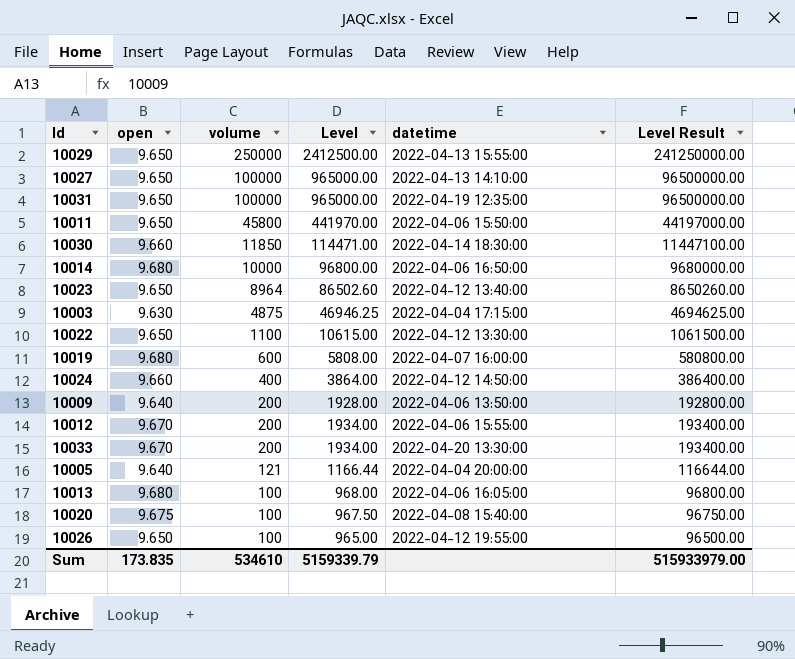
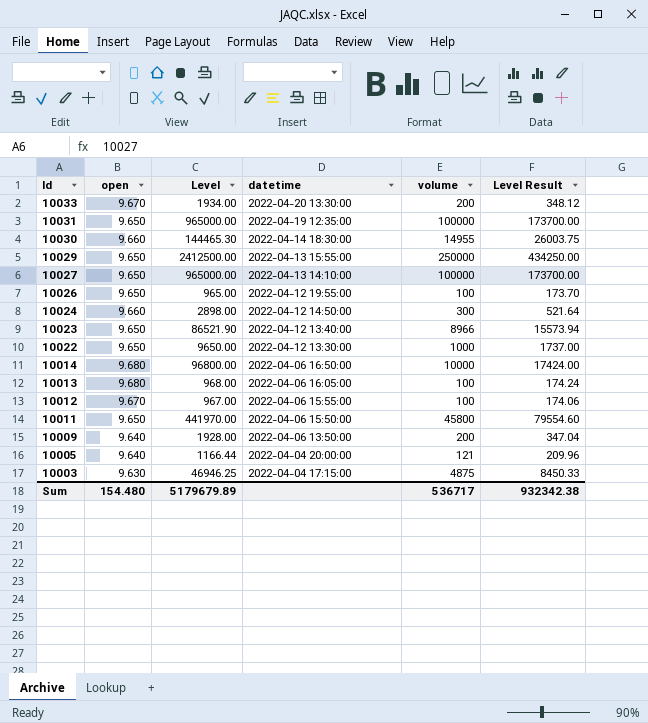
row order: volume descending -> Id descending
column volume | position: 3 -> 5
column Level Result | formula: [Level] * 100 -> [Level] * 0.18
row 10019: 9.680 | 600 | 5808.00 | 2022-04-07 16:00:00 | 580800.00 -> none
row 10020: 9.675 | 100 | 967.50 | 2022-04-08 15:40:00 | 96750.00 -> none
10030 | Level: 114471.00 -> 144465.30
10030 | volume: 11850 -> 14955
10024 | Level: 3864.00 -> 2898.00
10024 | volume: 400 -> 300
10023 | Level: 86502.60 -> 86521.90
10023 | volume: 8964 -> 8966
10022 | Level: 10615.00 -> 9650.00
10022 | volume: 1100 -> 1000
10012 | Level: 1934.00 -> 967.00
10012 | volume: 200 -> 100
Sum | open: 173.835 -> 154.480
Sum | Level: 5159339.79 -> 5179679.89
Sum | volume: 534610 -> 536717
Sum | Level Result: 515933979.00 -> 932342.38

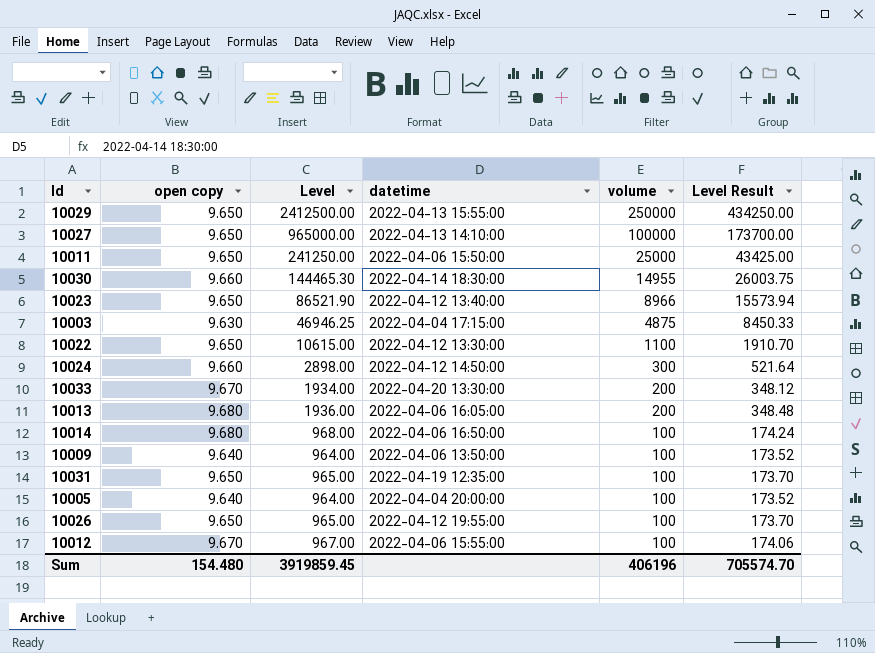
row order: Id descending -> volume descending
column name: open -> open copy
10011 | Level: 441970.00 -> 241250.00
10011 | volume: 45800 -> 25000
10011 | Level Result: 79554.60 -> 43425.00
10022 | Level: 9650.00 -> 10615.00
10022 | volume: 1000 -> 1100
10022 | Level Result: 1737.00 -> 1910.70
10013 | Level: 968.00 -> 1936.00
10013 | volume: 100 -> 200
10013 | Level Result: 174.24 -> 348.48
10014 | Level: 96800.00 -> 968.00
10014 | volume: 10000 -> 100
10014 | Level Result: 17424.00 -> 174.24
10009 | Level: 1928.00 -> 964.00
10009 | volume: 200 -> 100
10009 | Level Result: 347.04 -> 173.52
10031 | Level: 965000.00 -> 965.00
10031 | volume: 100000 -> 100
10031 | Level Result: 173700.00 -> 173.70
10005 | Level: 1166.44 -> 964.00
10005 | volume: 121 -> 100
10005 | Level Result: 209.96 -> 173.52
Sum | Level: 5179679.89 -> 3919859.45
Sum | volume: 536717 -> 406196
Sum | Level Result: 932342.38 -> 705574.70

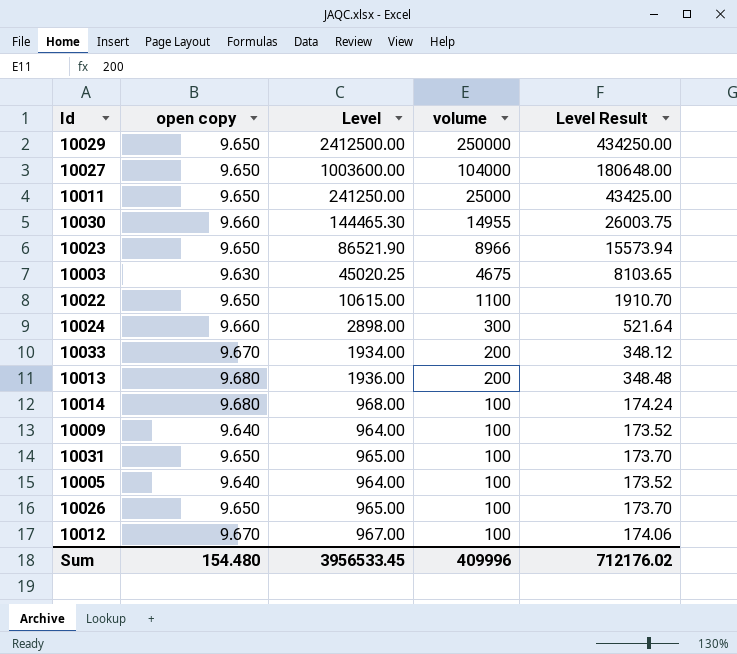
column datetime | position: 4 -> none
10027 | Level: 965000.00 -> 1003600.00
10027 | volume: 100000 -> 104000
10027 | Level Result: 173700.00 -> 180648.00
10003 | Level: 46946.25 -> 45020.25
10003 | volume: 4875 -> 4675
10003 | Level Result: 8450.33 -> 8103.65
Sum | Level: 3919859.45 -> 3956533.45
Sum | volume: 406196 -> 409996
Sum | Level Result: 705574.70 -> 712176.02

